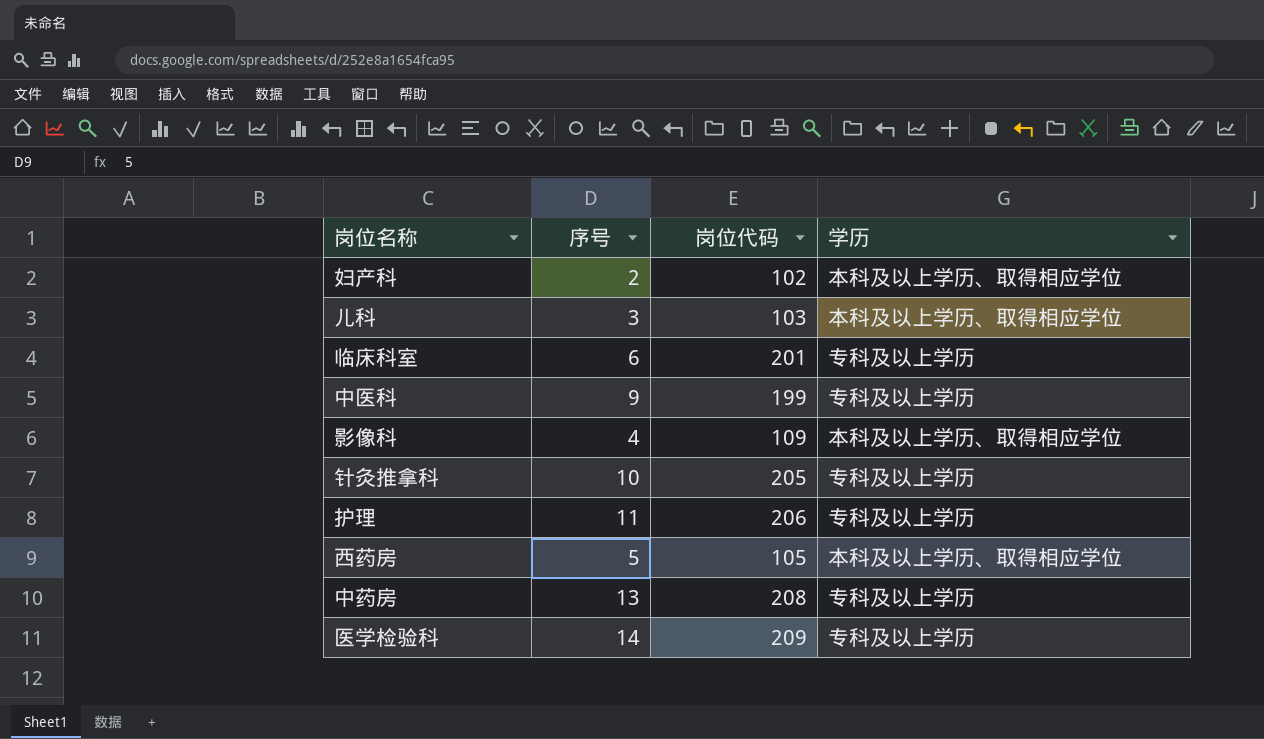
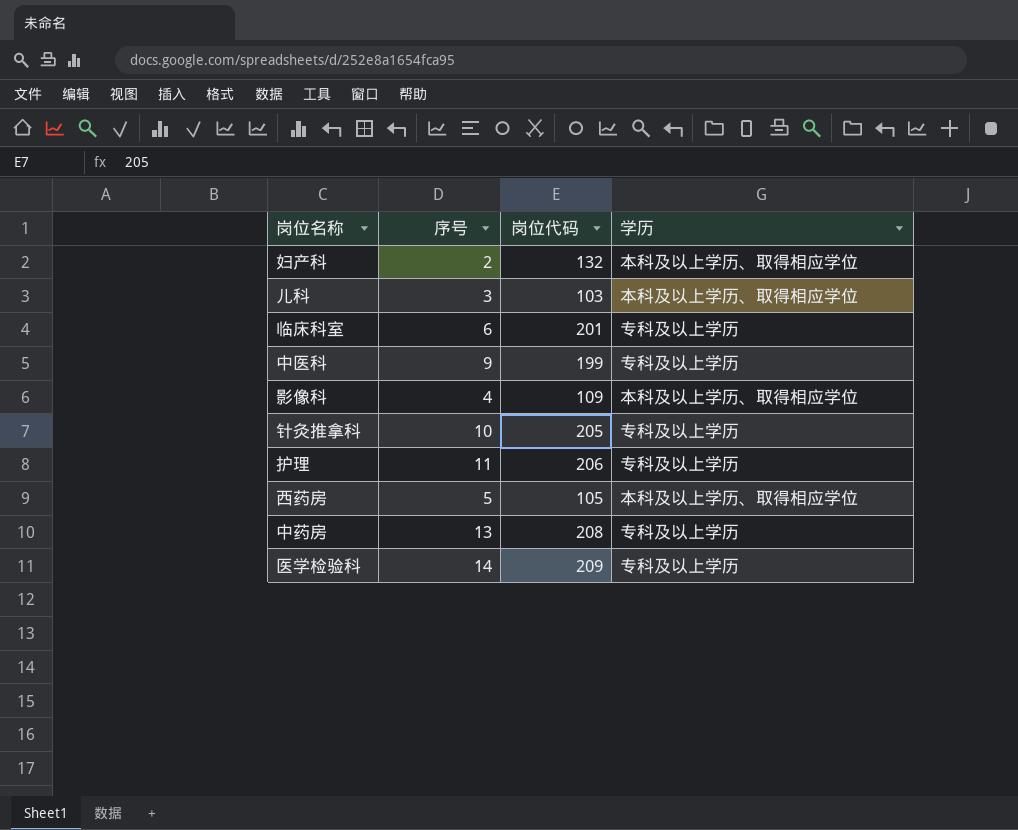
妇产科 | 岗位代码: 102 -> 132

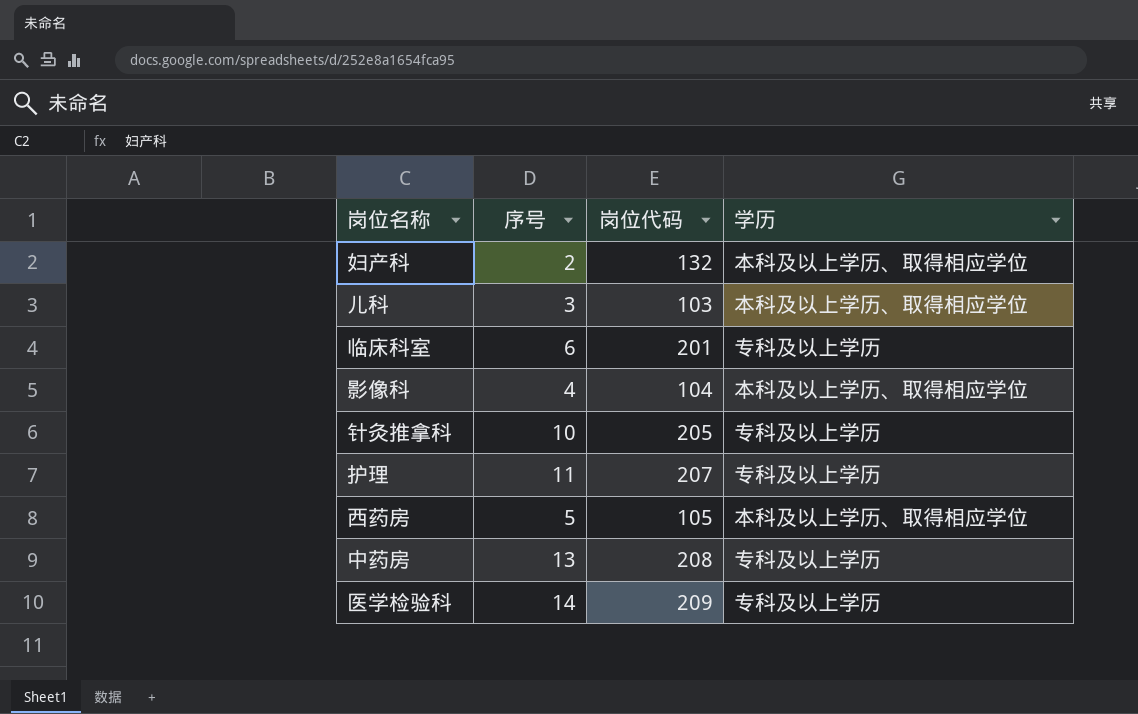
row 中医科: 9 | 199 | 专科及以上学历 -> none
影像科 | 岗位代码: 109 -> 104
护理 | 岗位代码: 206 -> 207

